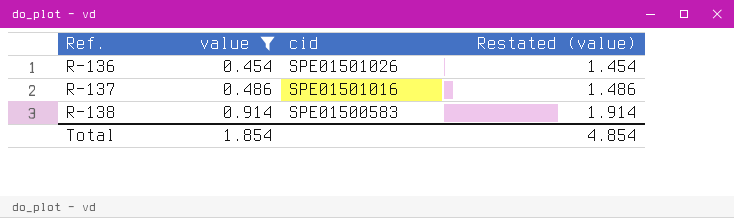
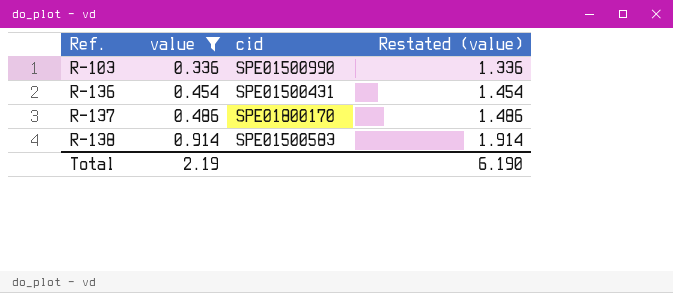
row R-103: none -> 0.336 | SPE01500990 | 1.336
R-136 | cid: SPE01501026 -> SPE01500431
R-137 | cid: SPE01501016 -> SPE01800170
Total | value: 1.854 -> 2.19
Total | Restated (value): 4.854 -> 6.190

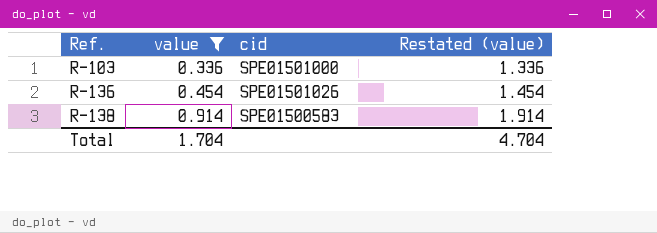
row R-137: 0.486 | SPE01800170 | 1.486 -> none
R-103 | cid: SPE01500990 -> SPE01501000
R-136 | cid: SPE01500431 -> SPE01501026
Total | value: 2.19 -> 1.704
Total | Restated (value): 6.190 -> 4.704

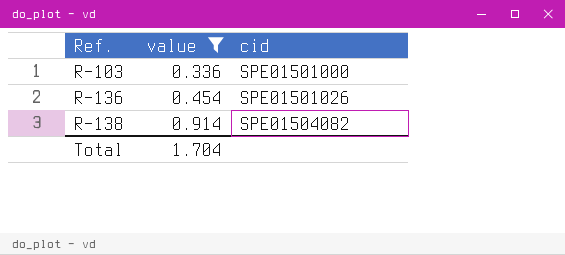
column Restated (value) | formula: [value] + 1 -> none
R-138 | cid: SPE01500583 -> SPE01504082

